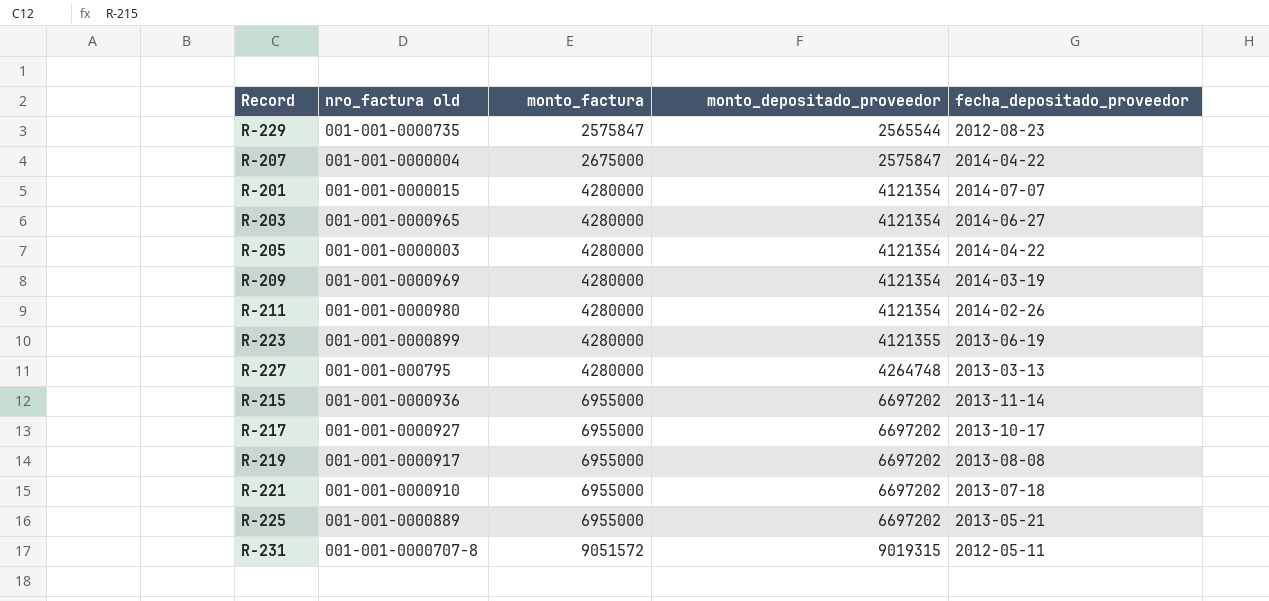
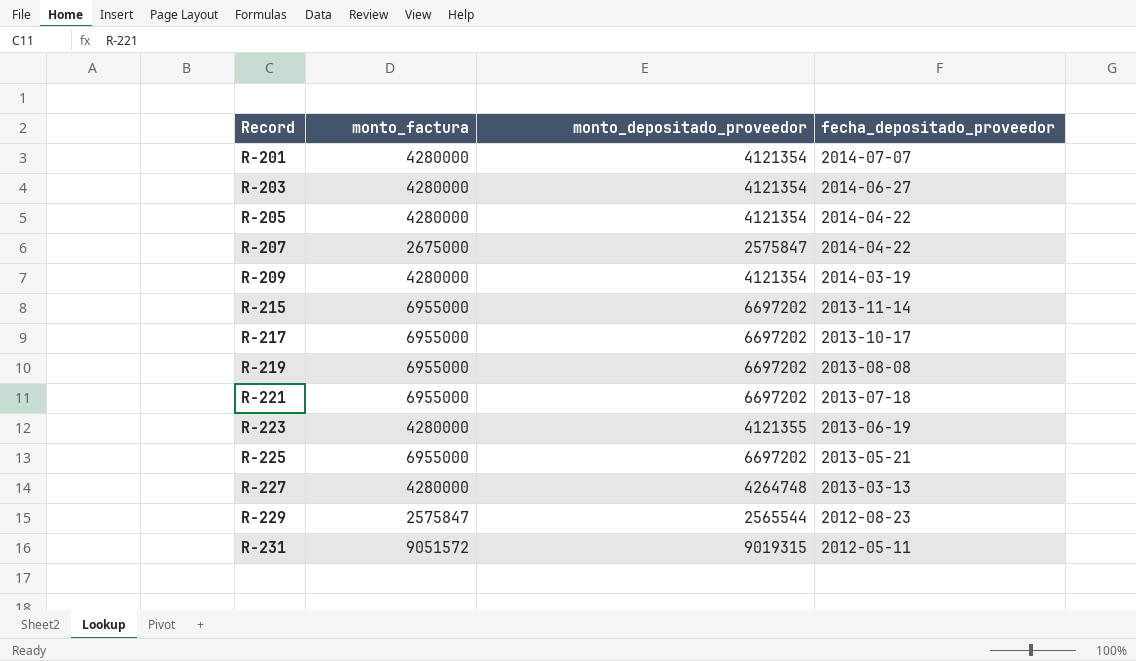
row order: monto_factura ascending -> Record ascending
column nro_factura old | position: 2 -> none
row R-211: 001-001-0000980 | 4280000 | 4121354 | 2014-02-26 -> none

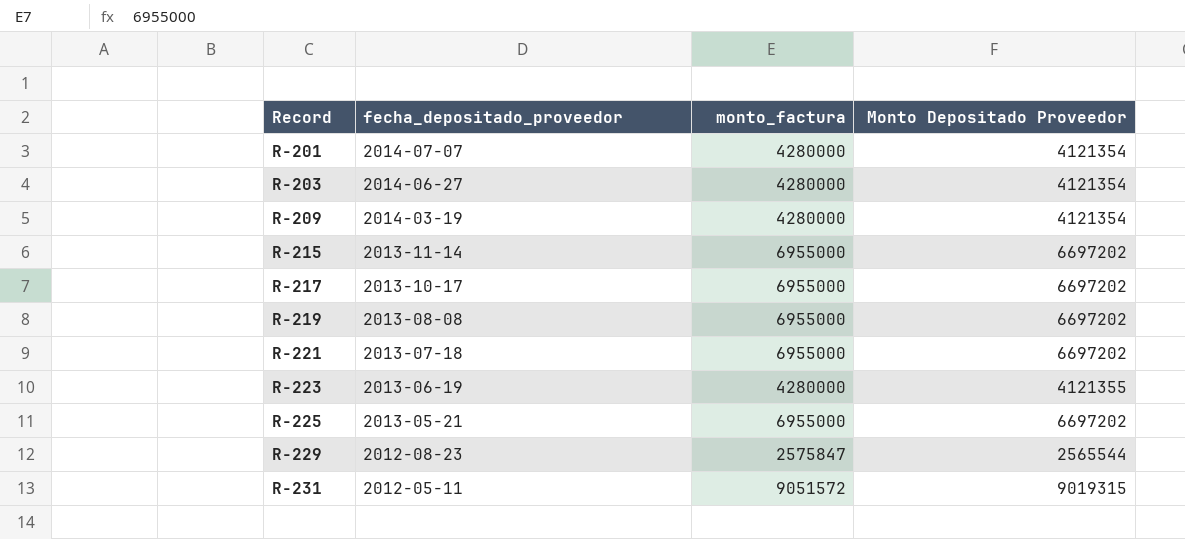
column fecha_depositado_proveedor | position: 4 -> 2
column name: monto_depositado_proveedor -> Monto Depositado Proveedor
row R-205: 4280000 | 4121354 | 2014-04-22 -> none
row R-207: 2675000 | 2575847 | 2014-04-22 -> none
row R-227: 4280000 | 4264748 | 2013-03-13 -> none

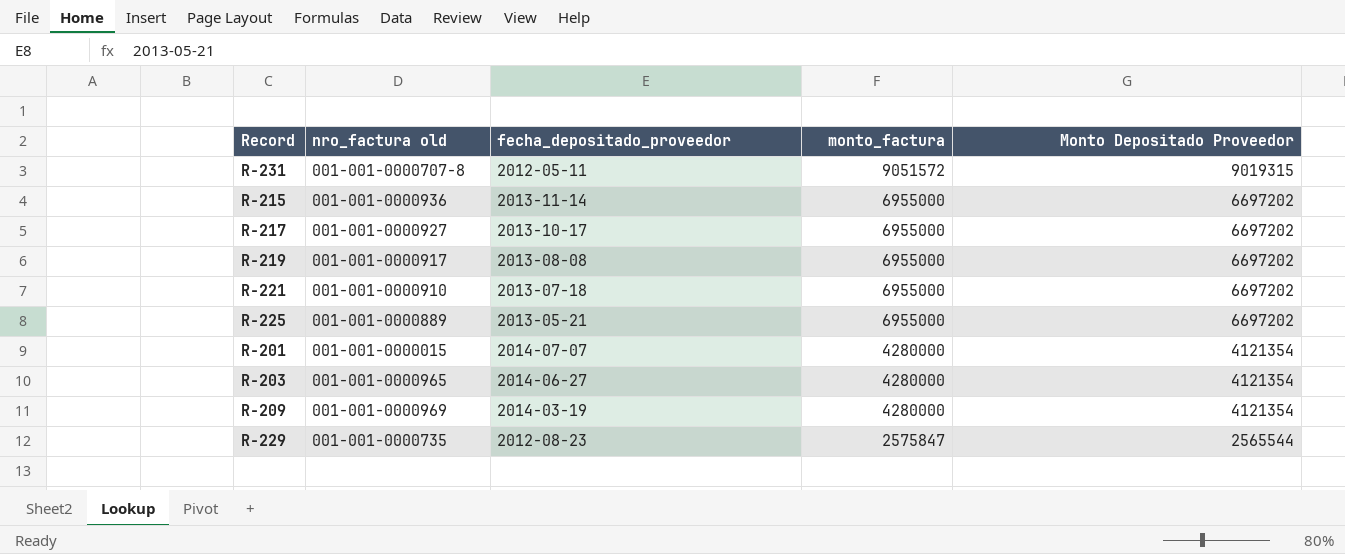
row order: Record ascending -> monto_factura descending
column nro_factura old | position: none -> 2
row R-223: 2013-06-19 | 4280000 | 4121355 -> none

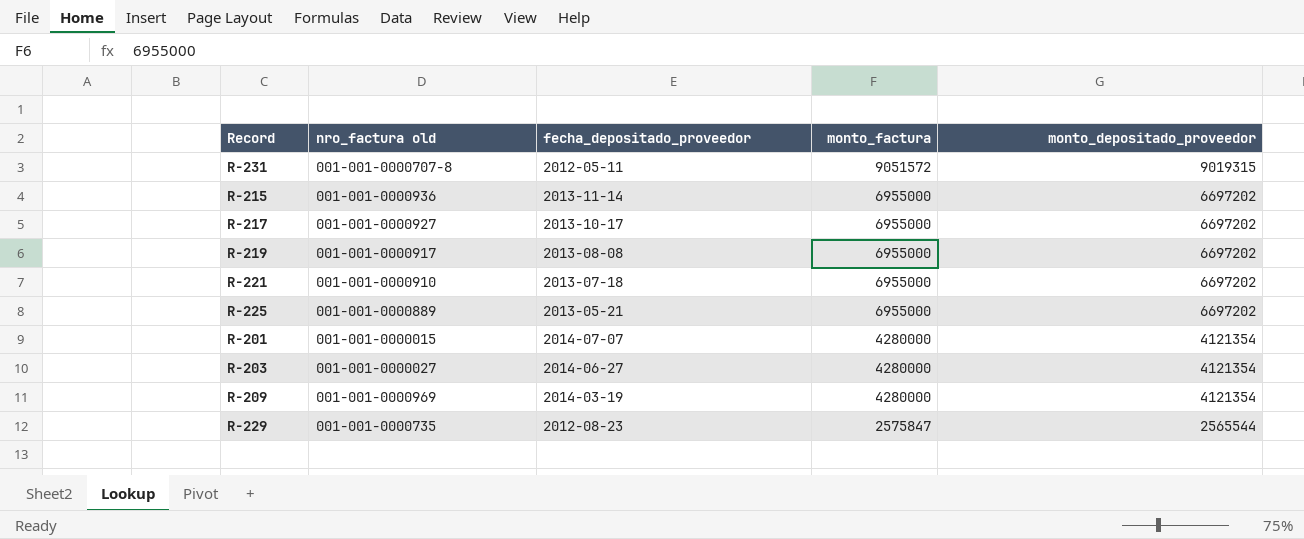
column name: Monto Depositado Proveedor -> monto_depositado_proveedor
R-203 | nro_factura old: 001-001-0000965 -> 001-001-0000027

